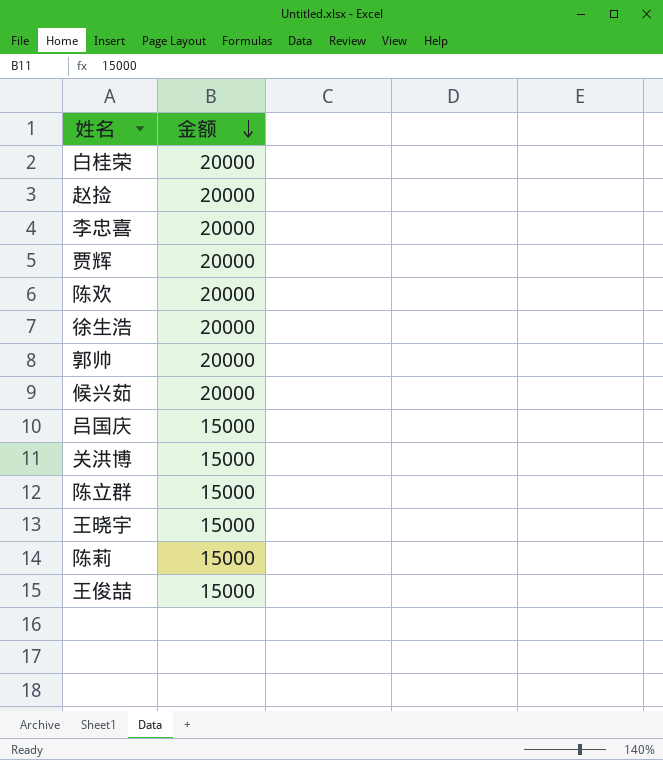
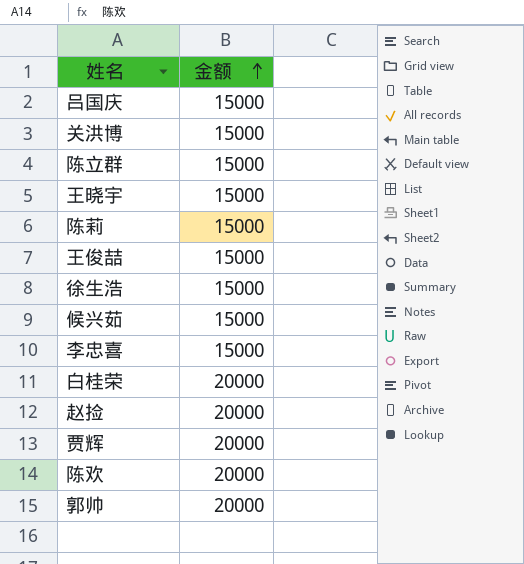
row order: 金额 descending -> 金额 ascending
徐生浩 | 金额: 20000 -> 15000
候兴茹 | 金额: 20000 -> 15000
李忠喜 | 金额: 20000 -> 15000

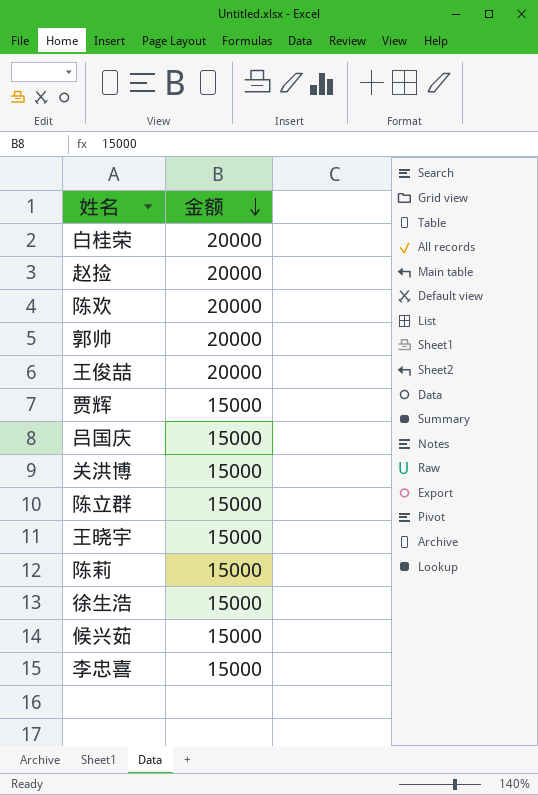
row order: 金额 ascending -> 金额 descending
王俊喆 | 金额: 15000 -> 20000
贾辉 | 金额: 20000 -> 15000

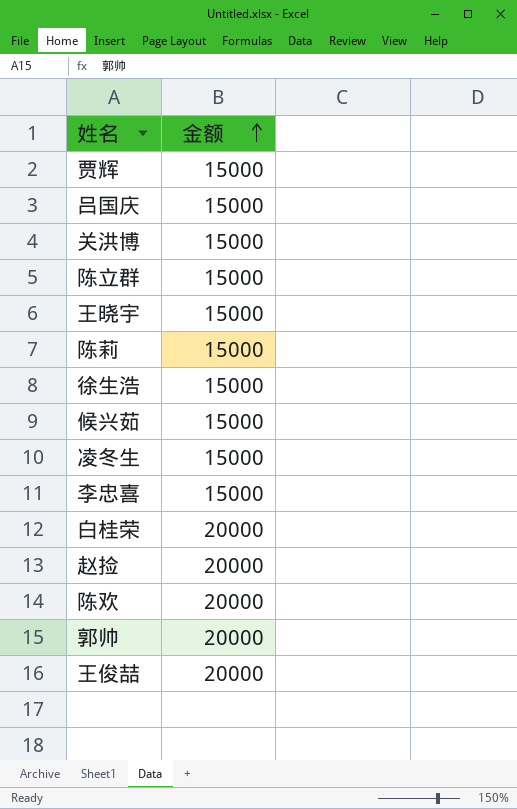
row order: 金额 descending -> 金额 ascending
row 凌冬生: none -> 15000

